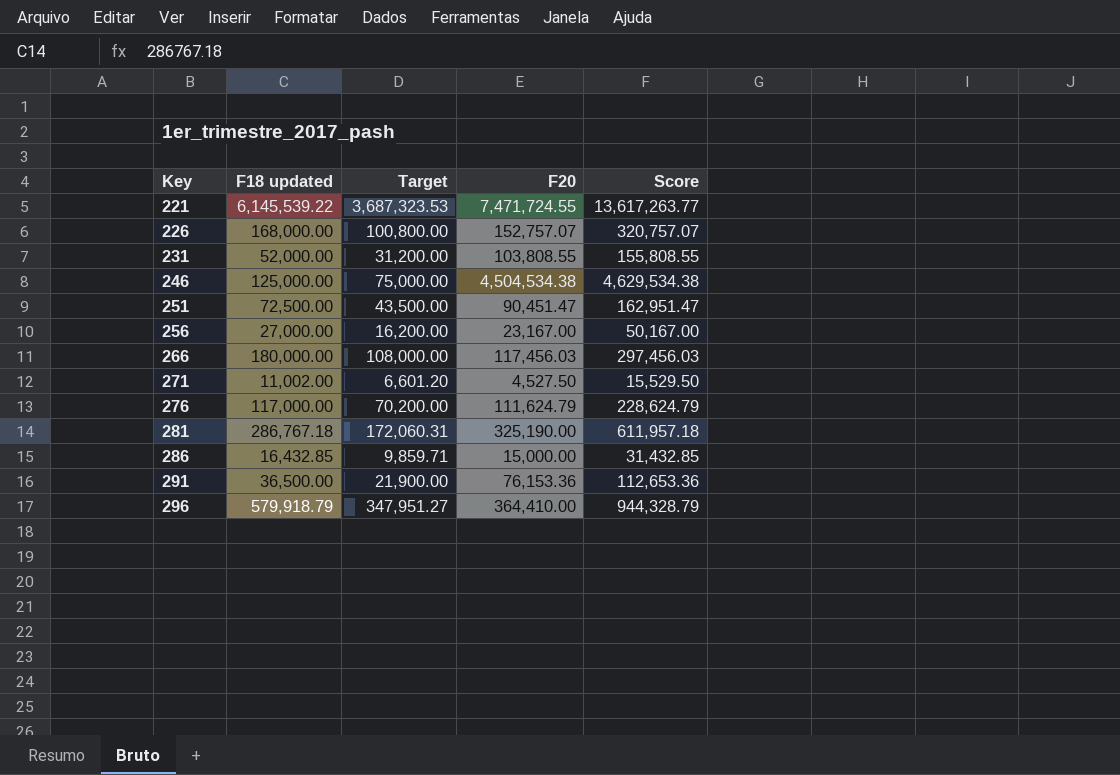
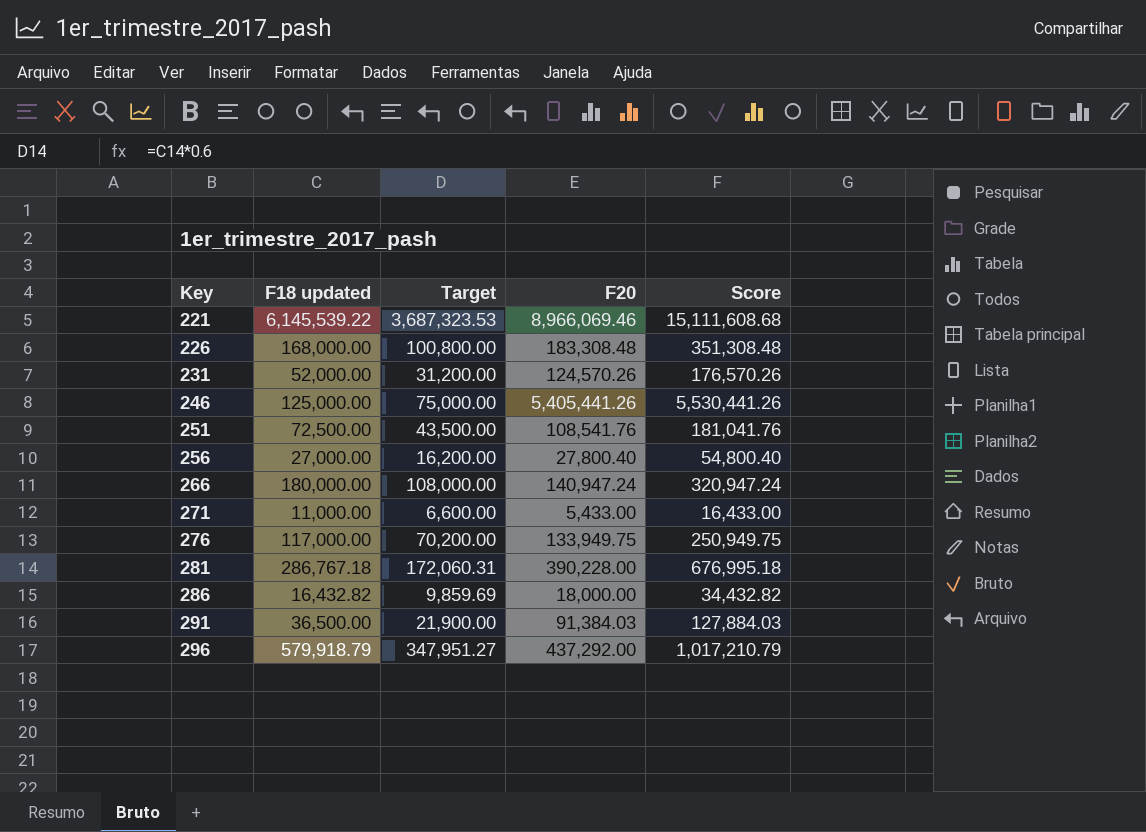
221 | F20: 7,471,724.55 -> 8,966,069.46
221 | Score: 13,617,263.77 -> 15,111,608.68
226 | F20: 152,757.07 -> 183,308.48
226 | Score: 320,757.07 -> 351,308.48
231 | F20: 103,808.55 -> 124,570.26
231 | Score: 155,808.55 -> 176,570.26
246 | F20: 4,504,534.38 -> 5,405,441.26
246 | Score: 4,629,534.38 -> 5,530,441.26
251 | F20: 90,451.47 -> 108,541.76
251 | Score: 162,951.47 -> 181,041.76
256 | F20: 23,167.00 -> 27,800.40
256 | Score: 50,167.00 -> 54,800.40
266 | F20: 117,456.03 -> 140,947.24
266 | Score: 297,456.03 -> 320,947.24
271 | F18 updated: 11,002.00 -> 11,000.00
271 | Target: 6,601.20 -> 6,600.00
271 | F20: 4,527.50 -> 5,433.00
271 | Score: 15,529.50 -> 16,433.00
276 | F20: 111,624.79 -> 133,949.75
276 | Score: 228,624.79 -> 250,949.75
281 | F20: 325,190.00 -> 390,228.00
281 | Score: 611,957.18 -> 676,995.18
286 | F18 updated: 16,432.85 -> 16,432.82
286 | Target: 9,859.71 -> 9,859.69
286 | F20: 15,000.00 -> 18,000.00
286 | Score: 31,432.85 -> 34,432.82
291 | F20: 76,153.36 -> 91,384.03
291 | Score: 112,653.36 -> 127,884.03
296 | F20: 364,410.00 -> 437,292.00
296 | Score: 944,328.79 -> 1,017,210.79

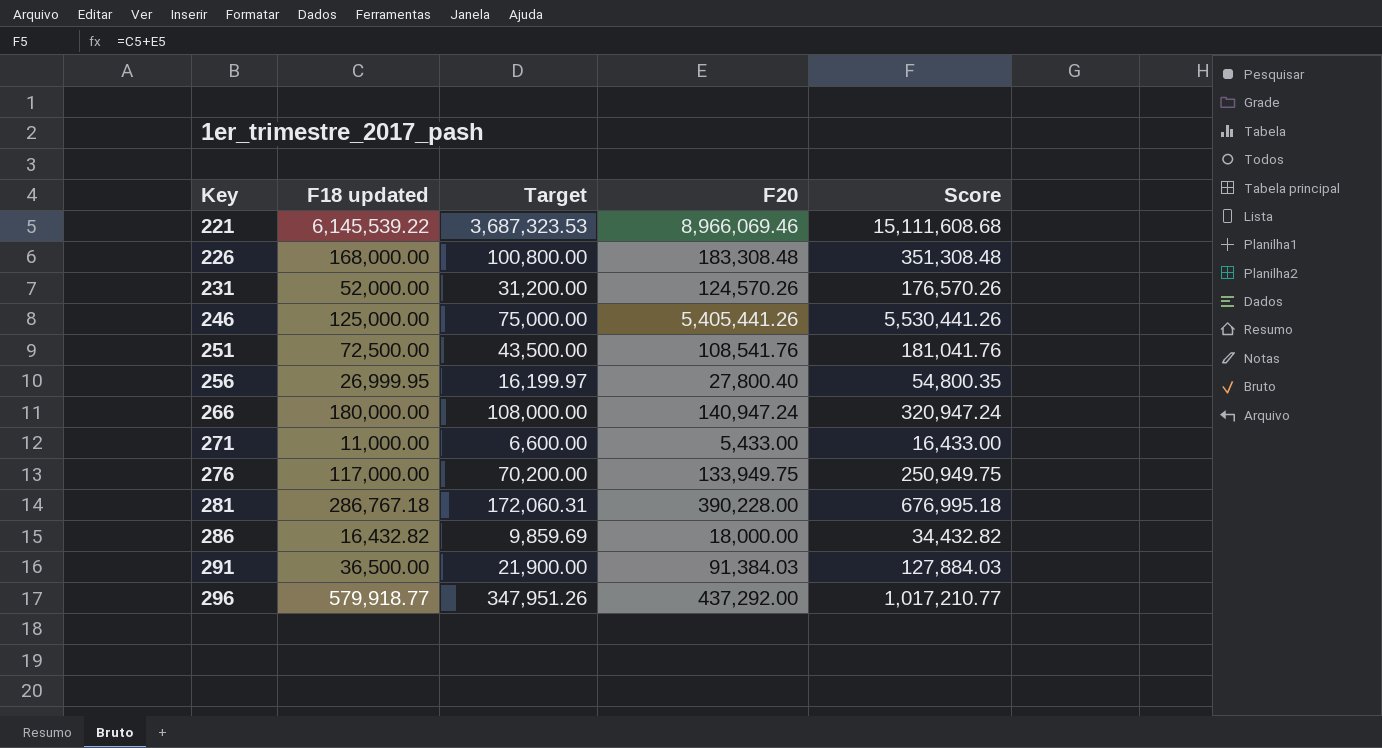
256 | F18 updated: 27,000.00 -> 26,999.95
256 | Target: 16,200.00 -> 16,199.97
256 | Score: 54,800.40 -> 54,800.35
296 | F18 updated: 579,918.79 -> 579,918.77
296 | Target: 347,951.27 -> 347,951.26
296 | Score: 1,017,210.79 -> 1,017,210.77

